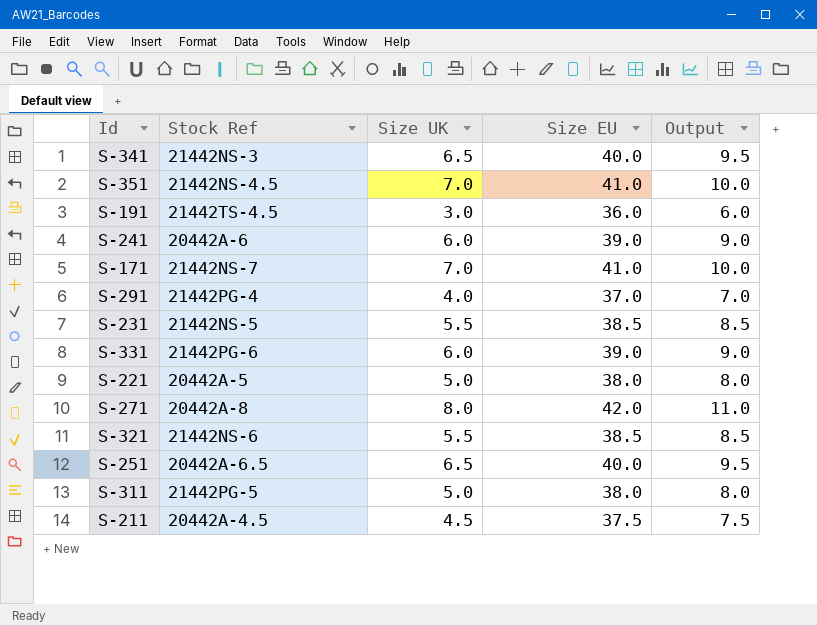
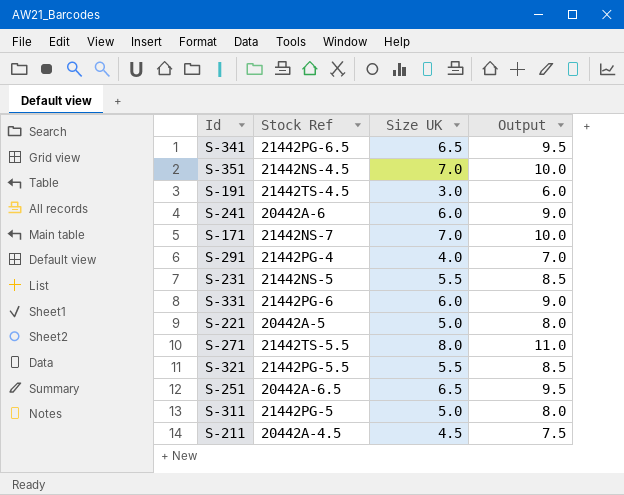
column Size EU | position: 4 -> none
S-341 | Stock Ref: 21442NS-3 -> 21442PG-6.5
S-271 | Stock Ref: 20442A-8 -> 21442TS-5.5
S-321 | Stock Ref: 21442NS-6 -> 21442PG-5.5

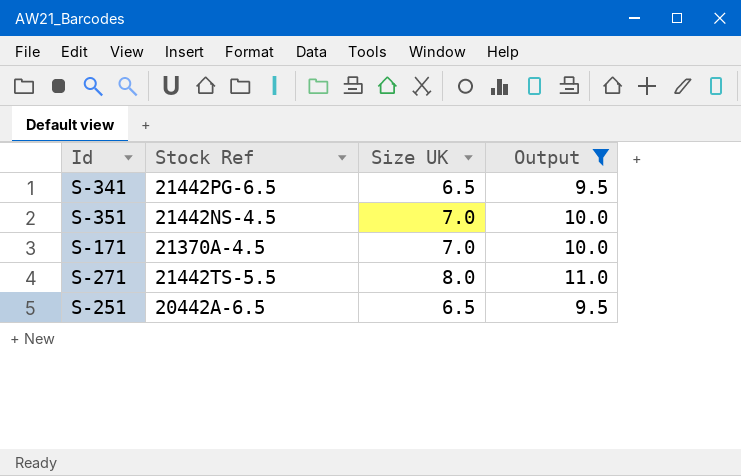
filter: none -> Output >= 9.5
S-171 | Stock Ref: 21442NS-7 -> 21370A-4.5

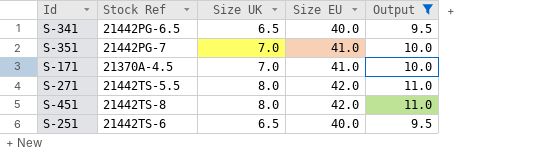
column Size EU | position: none -> 4
S-351 | Stock Ref: 21442NS-4.5 -> 21442PG-7
row S-451: none -> 21442TS-8 | 8.0 | 42.0 | 11.0
S-251 | Stock Ref: 20442A-6.5 -> 21442TS-6

